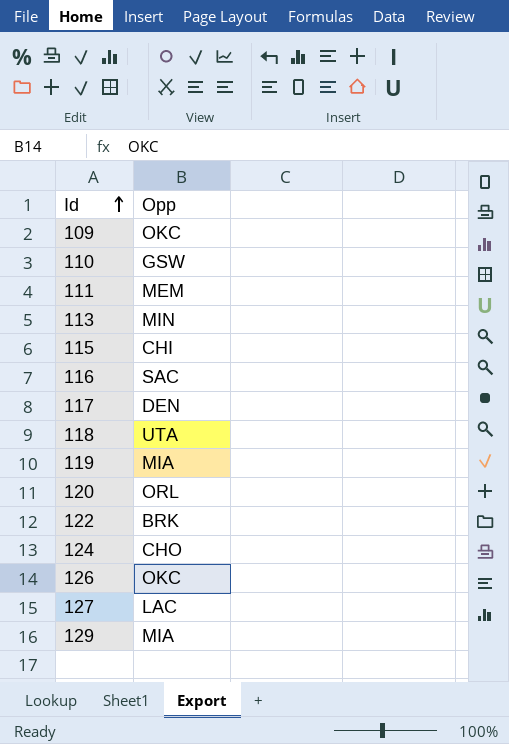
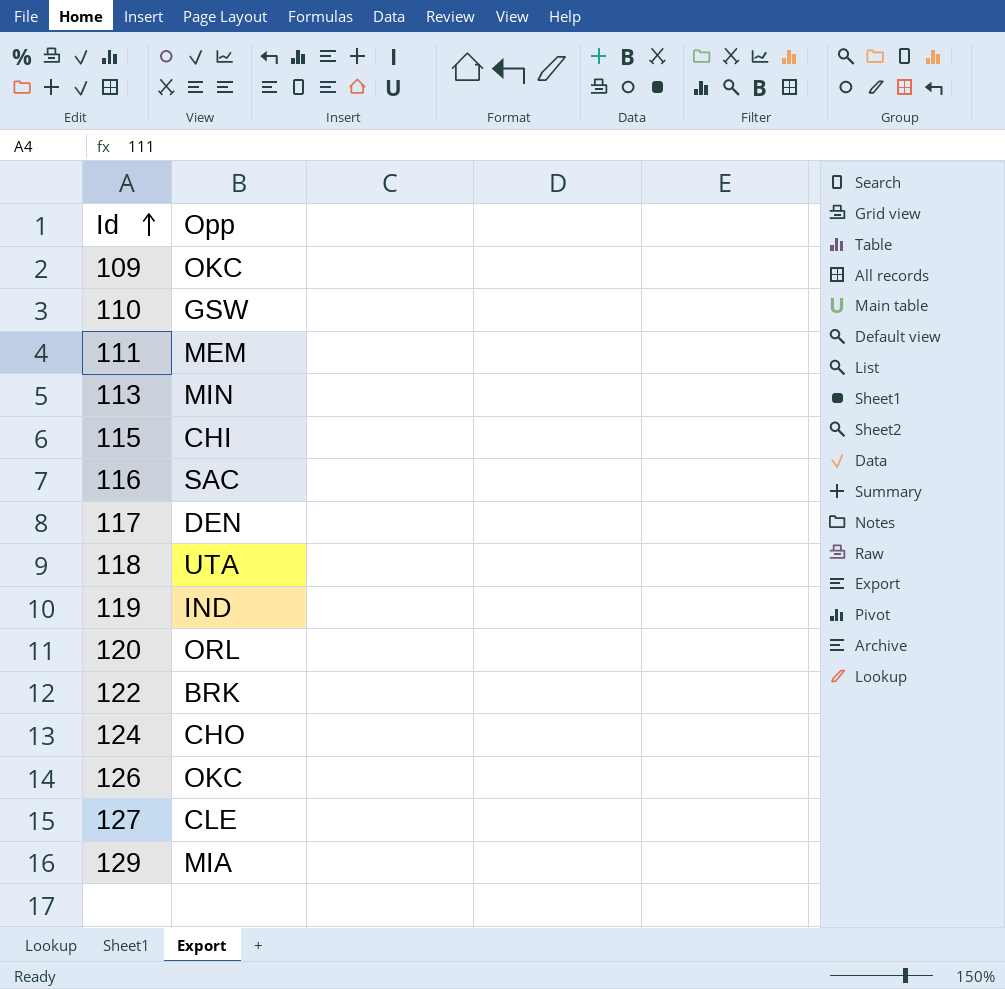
119 | Opp: MIA -> IND
127 | Opp: LAC -> CLE

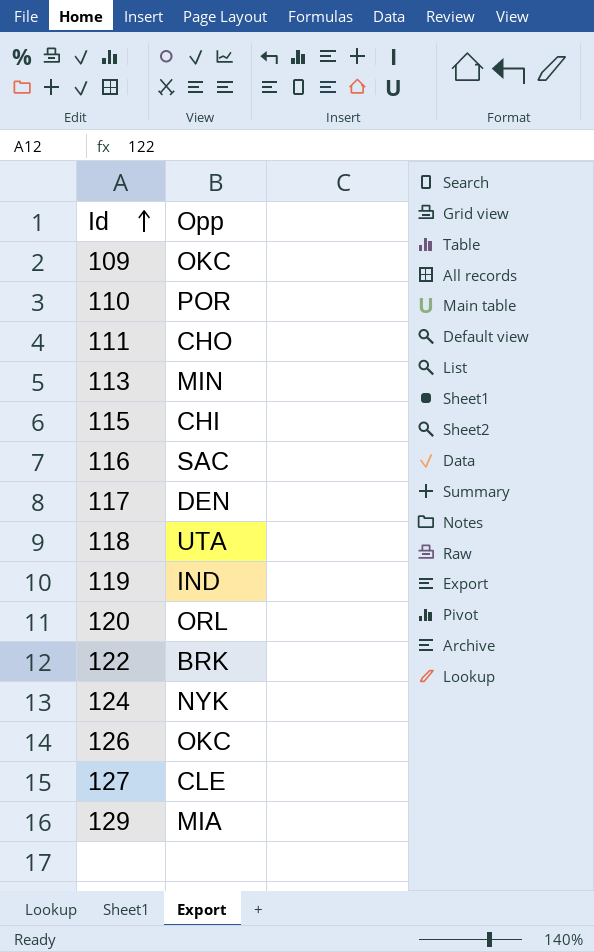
110 | Opp: GSW -> POR
111 | Opp: MEM -> CHO
124 | Opp: CHO -> NYK

